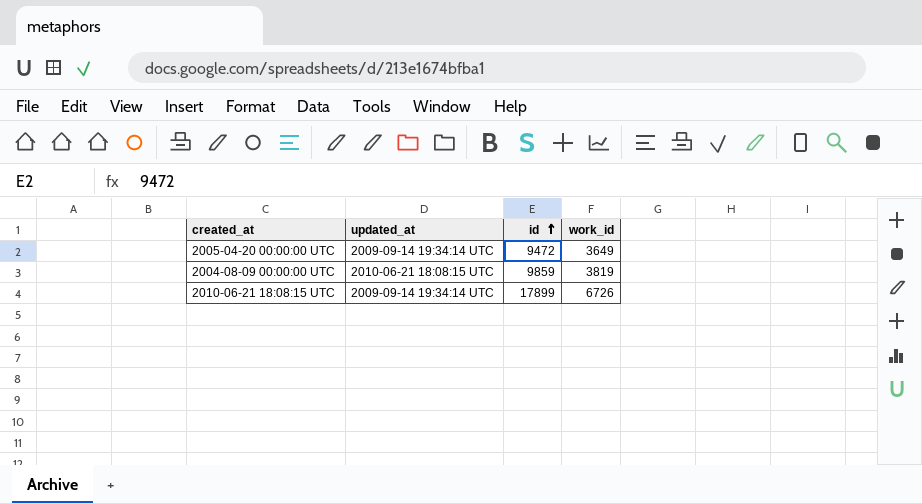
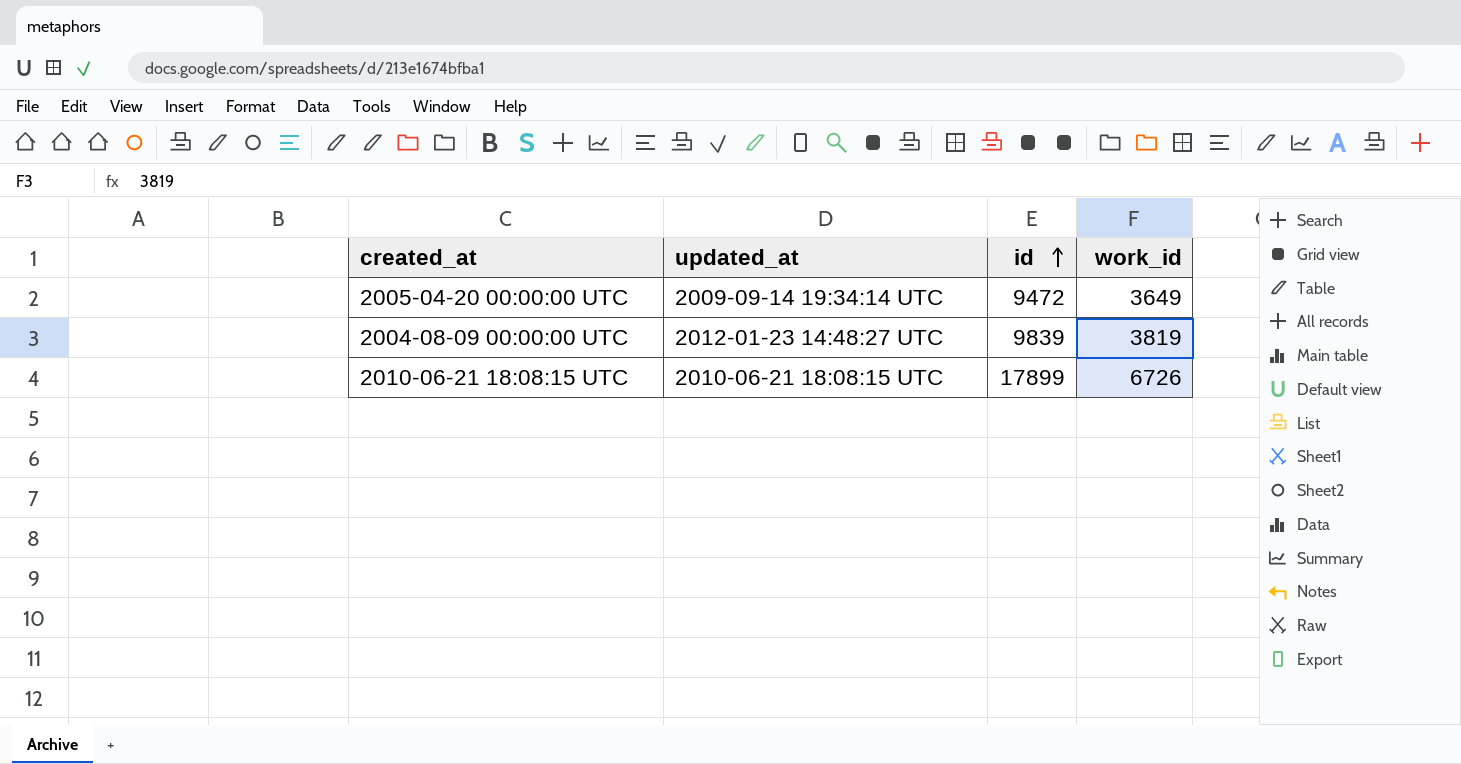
2004-08-09 00:00:00 UTC | updated_at: 2010-06-21 18:08:15 UTC -> 2012-01-23 14:48:27 UTC
2004-08-09 00:00:00 UTC | id: 9859 -> 9839
2010-06-21 18:08:15 UTC | updated_at: 2009-09-14 19:34:14 UTC -> 2010-06-21 18:08:15 UTC

